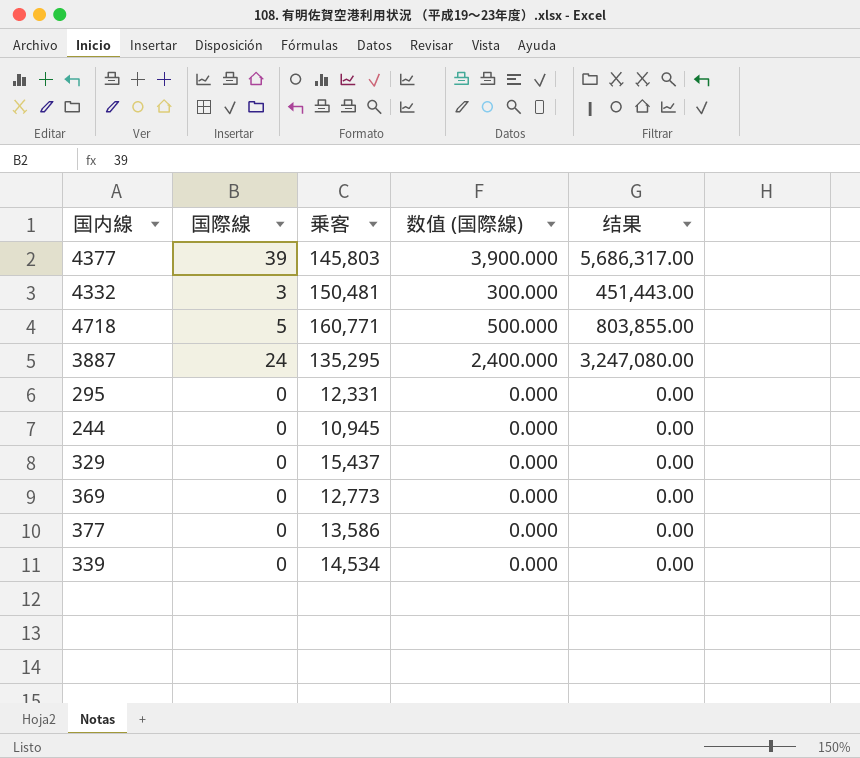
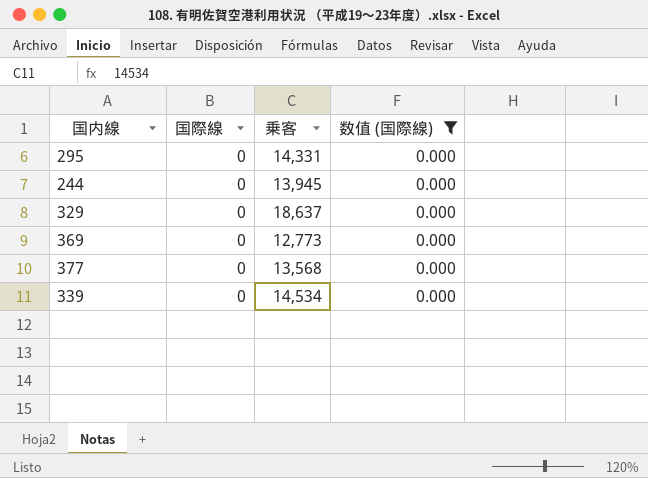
filter: none -> 数值 (国際線) = 0.000
column 结果 | formula: [国際線] * [乗客] -> none
295 | 乗客: 12,331 -> 14,331
244 | 乗客: 10,945 -> 13,945
329 | 乗客: 15,437 -> 18,637
377 | 乗客: 13,586 -> 13,568

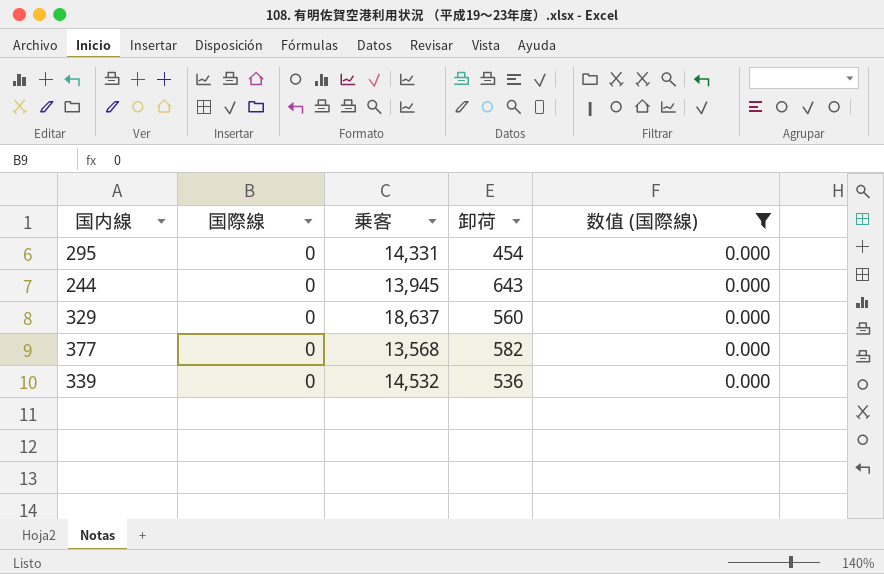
column 卸荷 | position: none -> 4
row 369: 0 | 12,773 | 0.000 -> none
339 | 乗客: 14,534 -> 14,532

